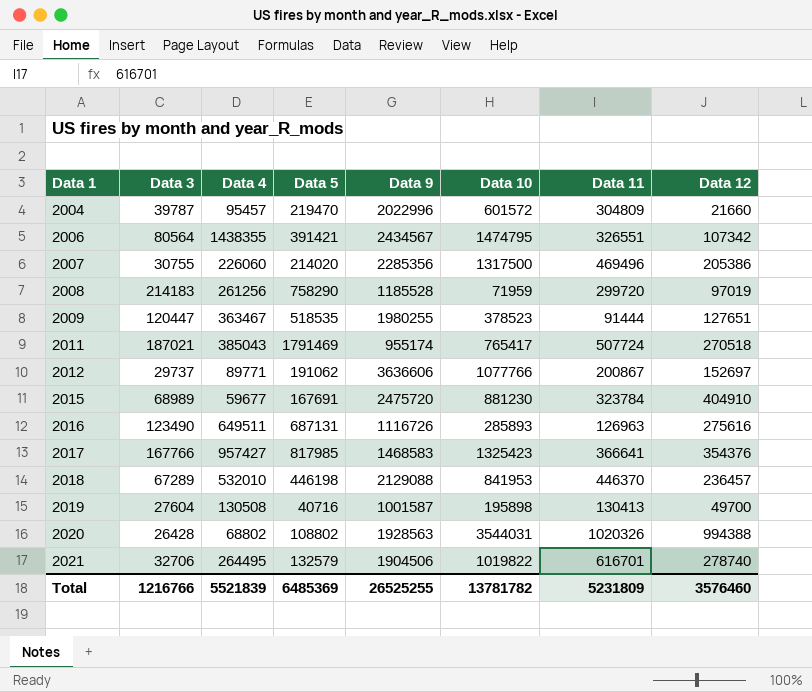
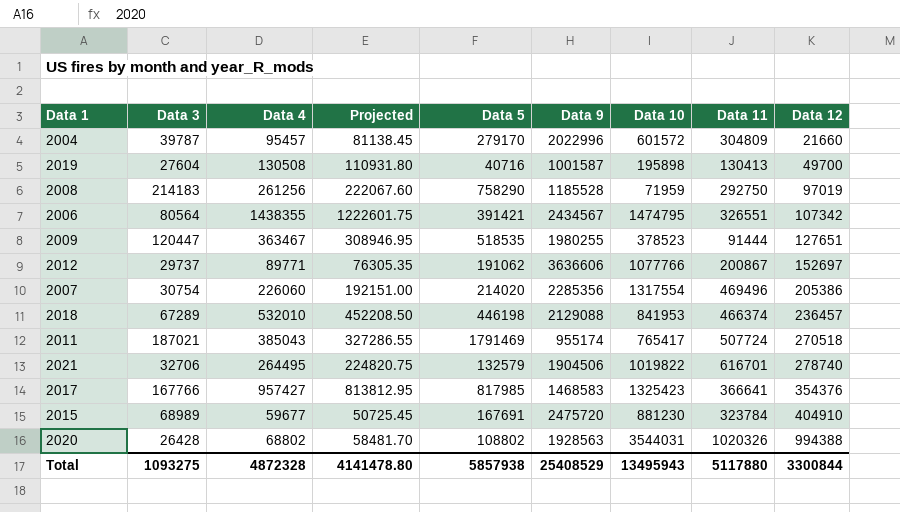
row order: Data 1 ascending -> Data 12 ascending
column Projected | formula: none -> [Data 4] * 0.85
row 2016: 123490 | 649511 | 687131 | 1116726 | 285893 | 126963 | 275616 -> none
2004 | Data 5: 219470 -> 279170
2008 | Data 11: 299720 -> 292750
2007 | Data 3: 30755 -> 30754
2007 | Data 10: 1317500 -> 1317554
2018 | Data 11: 446370 -> 466374
Total | Data 3: 1216766 -> 1093275
Total | Data 4: 5521839 -> 4872328
Total | Data 5: 6485369 -> 5857938
Total | Data 9: 26525255 -> 25408529
Total | Data 10: 13781782 -> 13495943
Total | Data 11: 5231809 -> 5117880
Total | Data 12: 3576460 -> 3300844

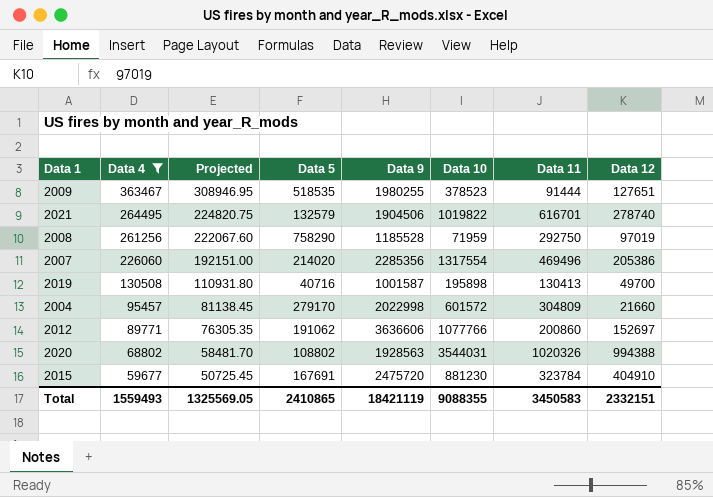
filter: none -> Data 4 <= 363467
row order: Data 12 ascending -> Data 4 descending
column Data 3 | position: 2 -> none
2004 | Data 9: 2022996 -> 2022998
2012 | Data 11: 200867 -> 200860
Total | Data 4: 4872328 -> 1559493
Total | Projected: 4141478.80 -> 1325569.05
Total | Data 5: 5857938 -> 2410865
Total | Data 9: 25408529 -> 18421119
Total | Data 10: 13495943 -> 9088355
Total | Data 11: 5117880 -> 3450583
Total | Data 12: 3300844 -> 2332151

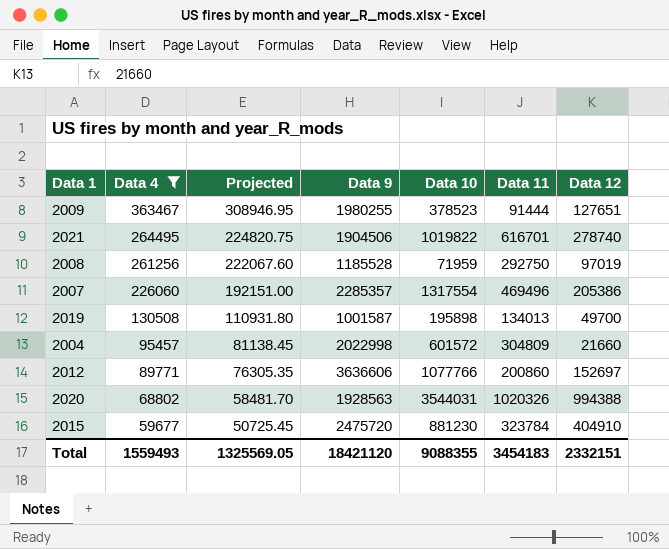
column Data 5 | position: 4 -> none
2007 | Data 9: 2285356 -> 2285357
2019 | Data 11: 130413 -> 134013
Total | Data 9: 18421119 -> 18421120
Total | Data 11: 3450583 -> 3454183

